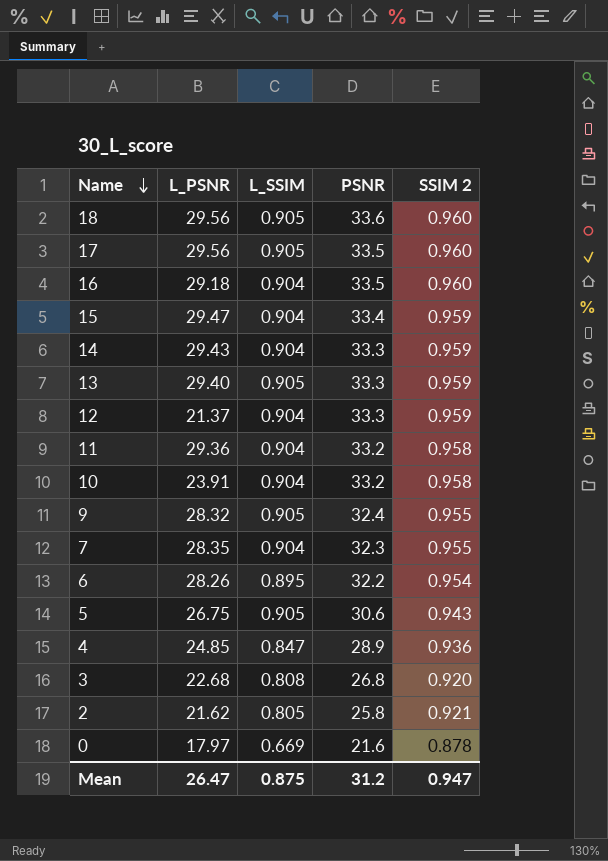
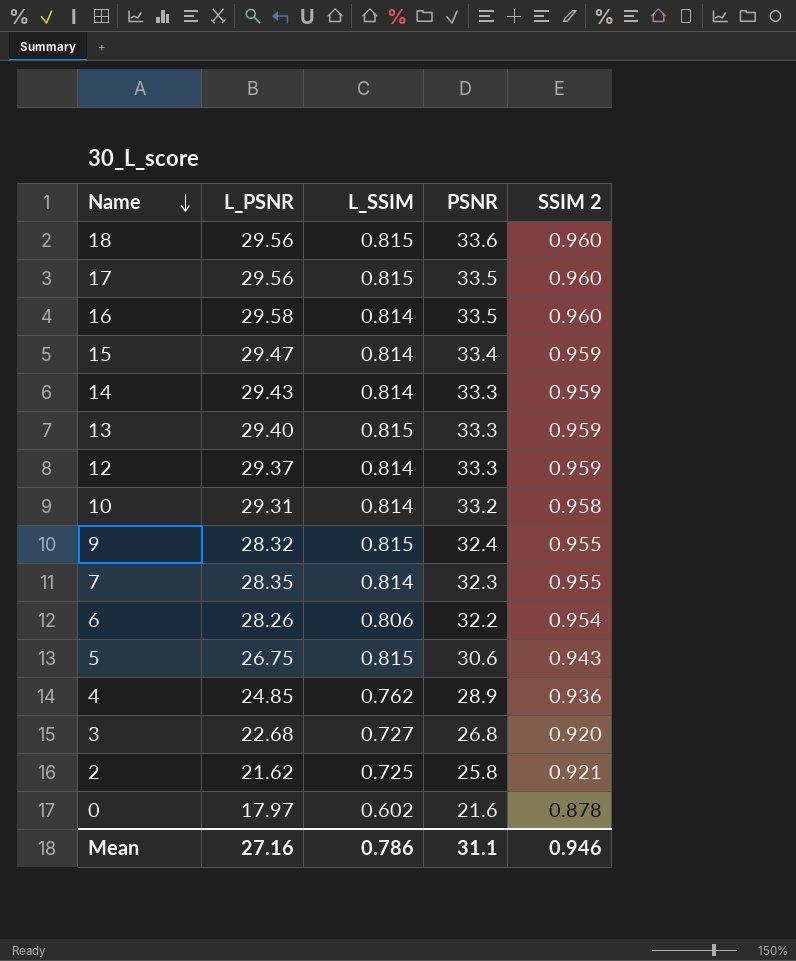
row 11: 29.36 | 0.904 | 33.2 | 0.958 -> none
18 | L_SSIM: 0.905 -> 0.815
17 | L_SSIM: 0.905 -> 0.815
16 | L_PSNR: 29.18 -> 29.58
16 | L_SSIM: 0.904 -> 0.814
15 | L_SSIM: 0.904 -> 0.814
14 | L_SSIM: 0.904 -> 0.814
13 | L_SSIM: 0.905 -> 0.815
12 | L_PSNR: 21.37 -> 29.37
12 | L_SSIM: 0.904 -> 0.814
10 | L_PSNR: 23.91 -> 29.31
10 | L_SSIM: 0.904 -> 0.814
9 | L_SSIM: 0.905 -> 0.815
7 | L_SSIM: 0.904 -> 0.814
6 | L_SSIM: 0.895 -> 0.806
5 | L_SSIM: 0.905 -> 0.815
4 | L_SSIM: 0.847 -> 0.762
3 | L_SSIM: 0.808 -> 0.727
2 | L_SSIM: 0.805 -> 0.725
0 | L_SSIM: 0.669 -> 0.602
Mean | L_PSNR: 26.47 -> 27.16
Mean | L_SSIM: 0.875 -> 0.786
Mean | PSNR: 31.2 -> 31.1
Mean | SSIM 2: 0.947 -> 0.946

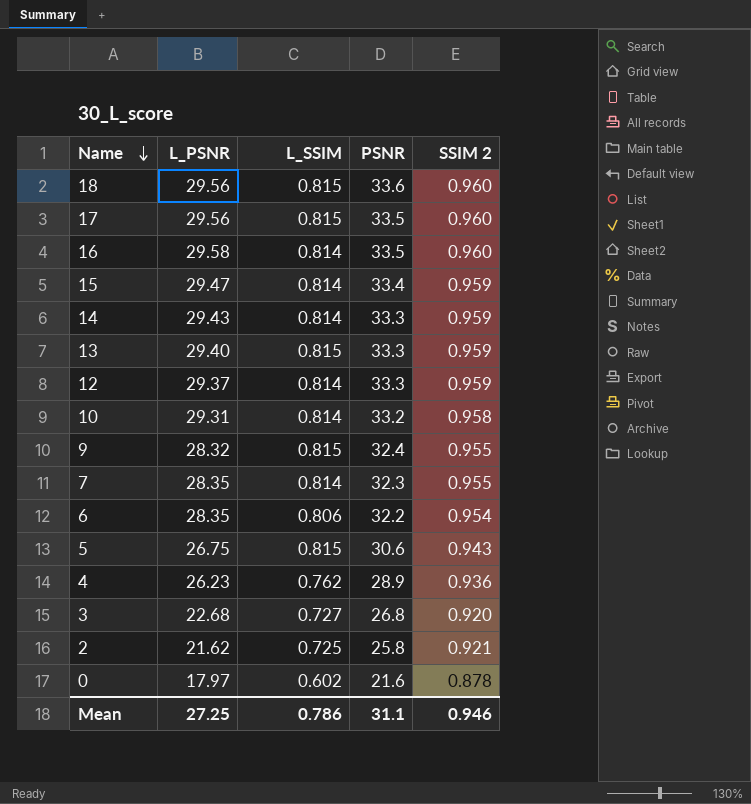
6 | L_PSNR: 28.26 -> 28.35
4 | L_PSNR: 24.85 -> 26.23
Mean | L_PSNR: 27.16 -> 27.25

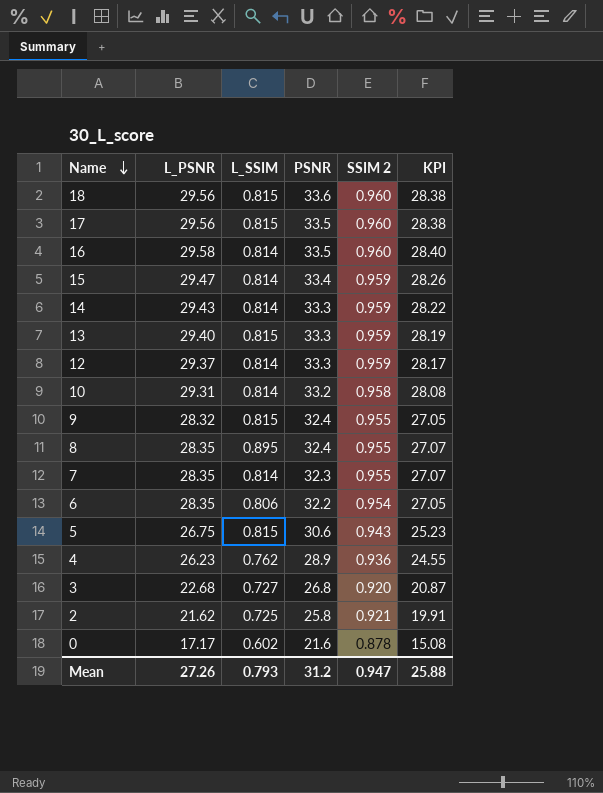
column KPI | formula: none -> [L_PSNR] * [SSIM 2]
row 8: none -> 28.35 | 0.895 | 32.4 | 0.955 | 27.07
0 | L_PSNR: 17.97 -> 17.17
Mean | L_PSNR: 27.25 -> 27.26
Mean | L_SSIM: 0.786 -> 0.793
Mean | PSNR: 31.1 -> 31.2
Mean | SSIM 2: 0.946 -> 0.947

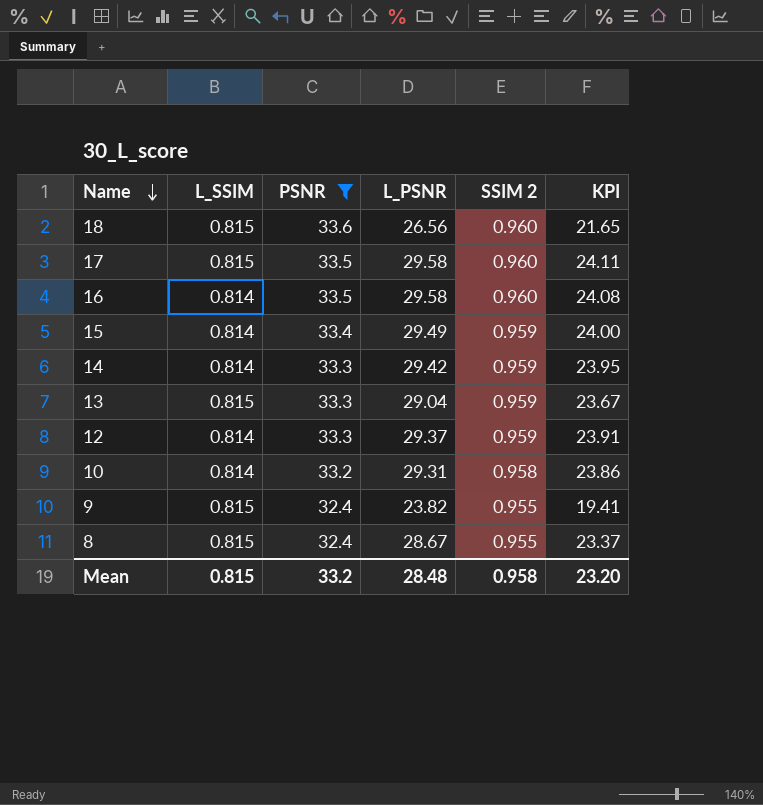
filter: none -> PSNR >= 32.4
column L_PSNR | position: 2 -> 4
column KPI | formula: [L_PSNR] * [SSIM 2] -> [L_SSIM] * [L_PSNR]
18 | L_PSNR: 29.56 -> 26.56
17 | L_PSNR: 29.56 -> 29.58
15 | L_PSNR: 29.47 -> 29.49
14 | L_PSNR: 29.43 -> 29.42
13 | L_PSNR: 29.40 -> 29.04
9 | L_PSNR: 28.32 -> 23.82
8 | L_SSIM: 0.895 -> 0.815
8 | L_PSNR: 28.35 -> 28.67
Mean | L_SSIM: 0.793 -> 0.815
Mean | PSNR: 31.2 -> 33.2
Mean | L_PSNR: 27.26 -> 28.48
Mean | SSIM 2: 0.947 -> 0.958
Mean | KPI: 25.88 -> 23.20

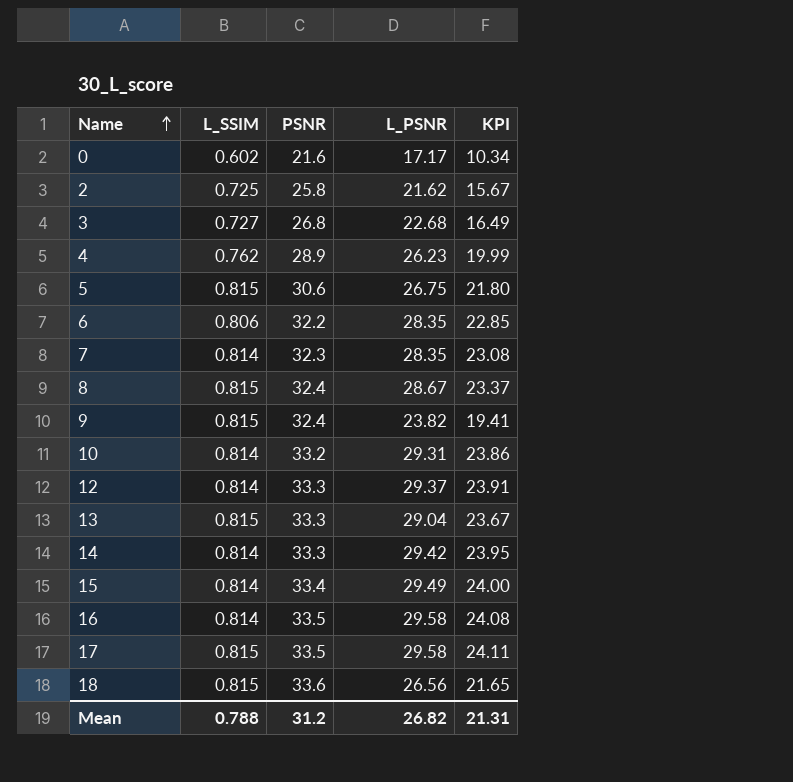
filter: PSNR >= 32.4 -> none
row order: Name descending -> Name ascending
column SSIM 2 | position: 5 -> none
Mean | L_SSIM: 0.815 -> 0.788
Mean | PSNR: 33.2 -> 31.2
Mean | L_PSNR: 28.48 -> 26.82
Mean | KPI: 23.20 -> 21.31

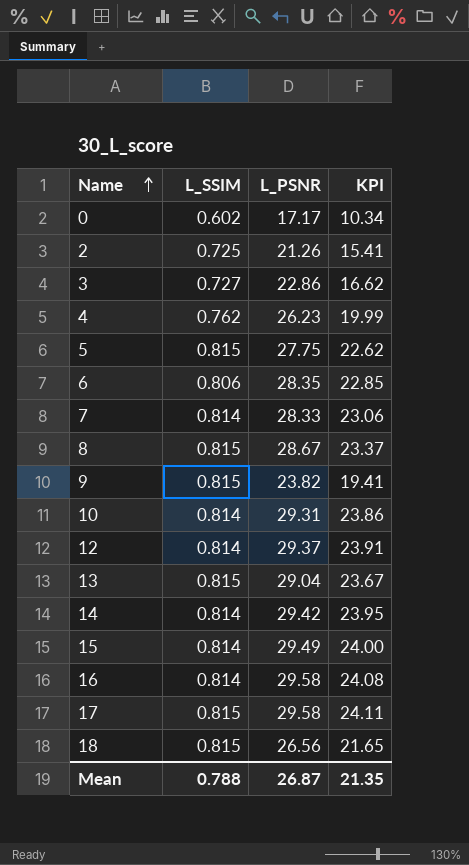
column PSNR | position: 3 -> none
2 | L_PSNR: 21.62 -> 21.26
2 | KPI: 15.67 -> 15.41
3 | L_PSNR: 22.68 -> 22.86
3 | KPI: 16.49 -> 16.62
5 | L_PSNR: 26.75 -> 27.75
5 | KPI: 21.80 -> 22.62
7 | L_PSNR: 28.35 -> 28.33
7 | KPI: 23.08 -> 23.06
Mean | L_PSNR: 26.82 -> 26.87
Mean | KPI: 21.31 -> 21.35

